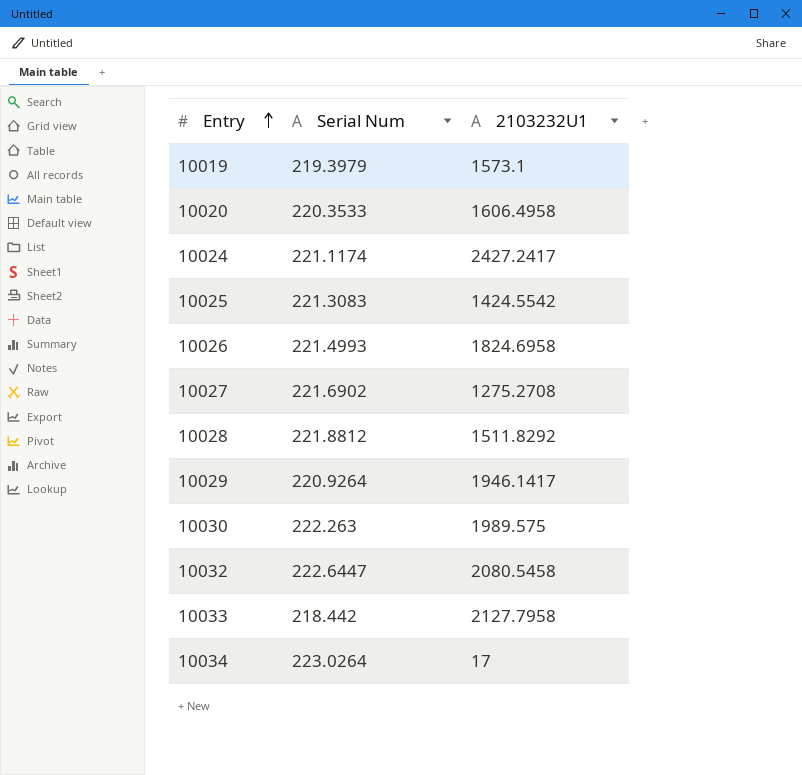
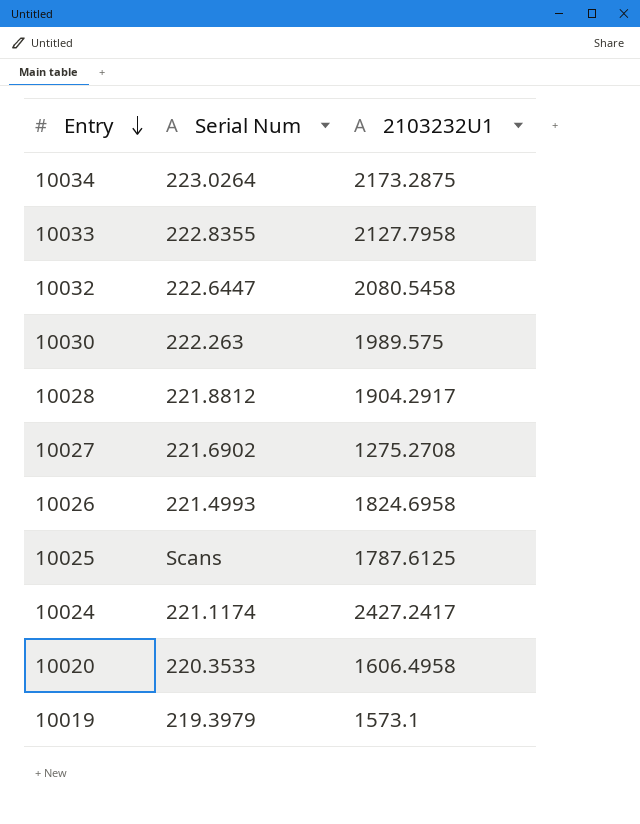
row order: Entry ascending -> Entry descending
row 10029: 220.9264 | 1946.1417 -> none
10034 | 2103232U1: 17 -> 2173.2875
10033 | Serial Num: 218.442 -> 222.8355
10028 | 2103232U1: 1511.8292 -> 1904.2917
10025 | Serial Num: 221.3083 -> Scans
10025 | 2103232U1: 1424.5542 -> 1787.6125

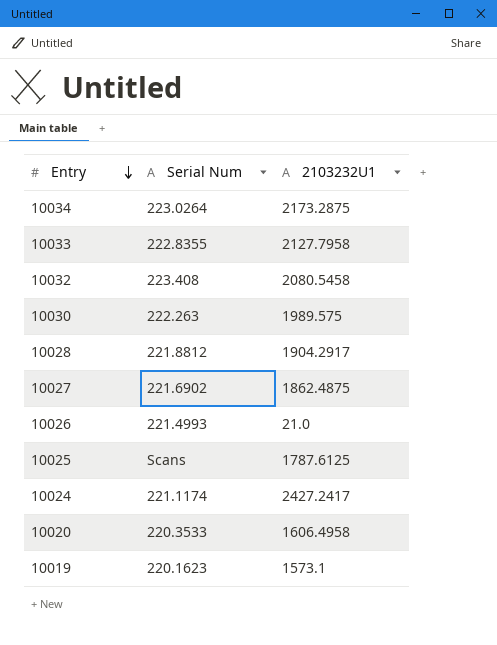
10032 | Serial Num: 222.6447 -> 223.408
10027 | 2103232U1: 1275.2708 -> 1862.4875
10026 | 2103232U1: 1824.6958 -> 21.0
10019 | Serial Num: 219.3979 -> 220.1623

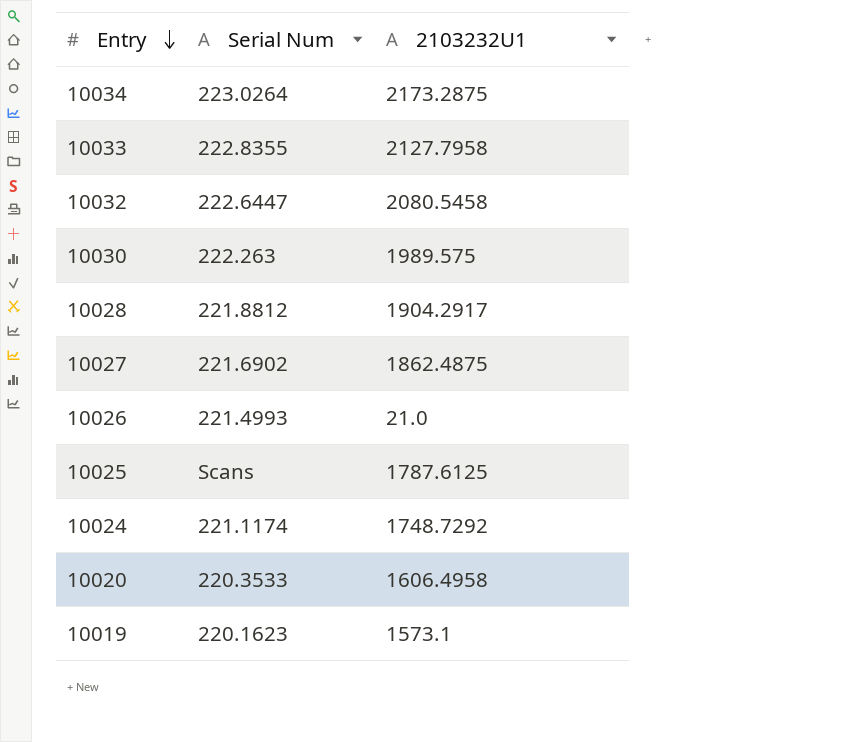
10032 | Serial Num: 223.408 -> 222.6447
10024 | 2103232U1: 2427.2417 -> 1748.7292

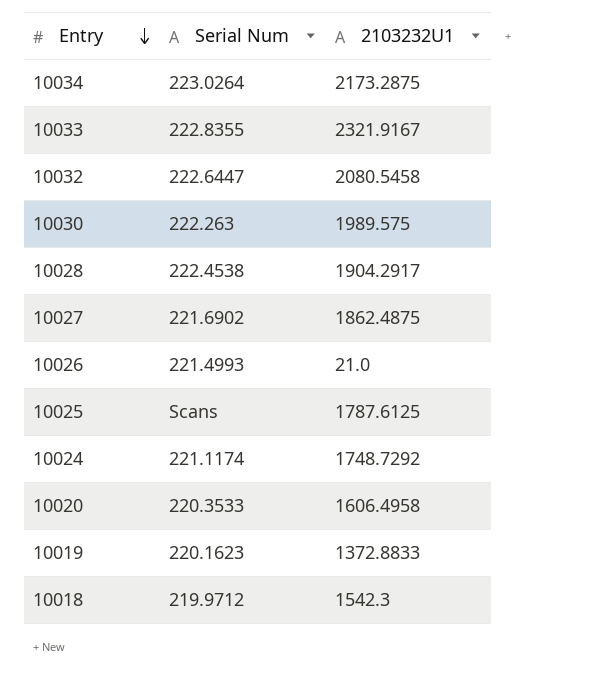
10033 | 2103232U1: 2127.7958 -> 2321.9167
10028 | Serial Num: 221.8812 -> 222.4538
10019 | 2103232U1: 1573.1 -> 1372.8833
row 10018: none -> 219.9712 | 1542.3

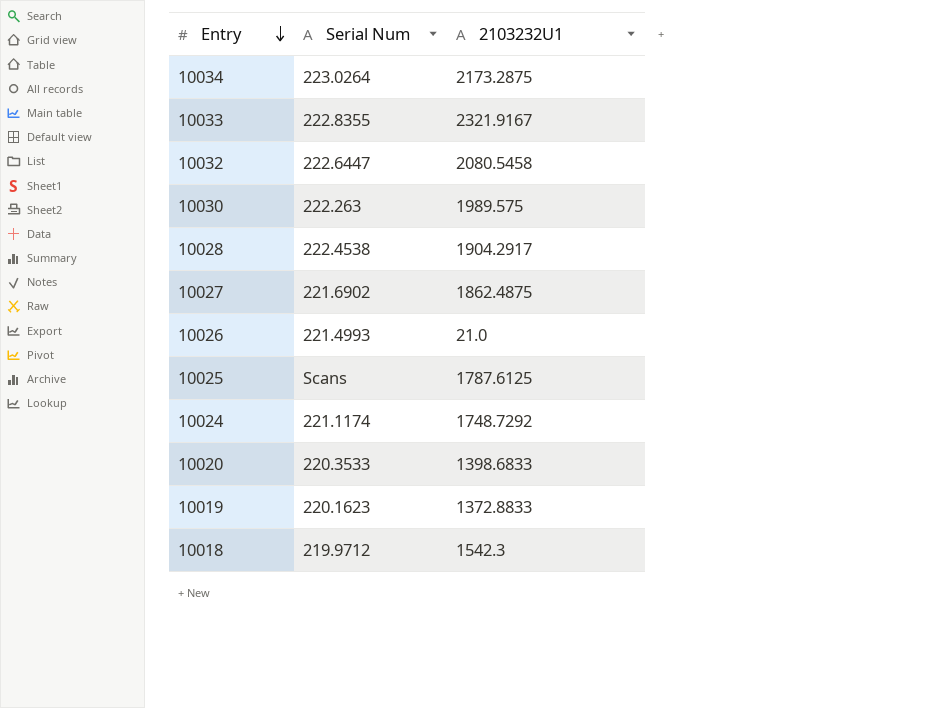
10020 | 2103232U1: 1606.4958 -> 1398.6833

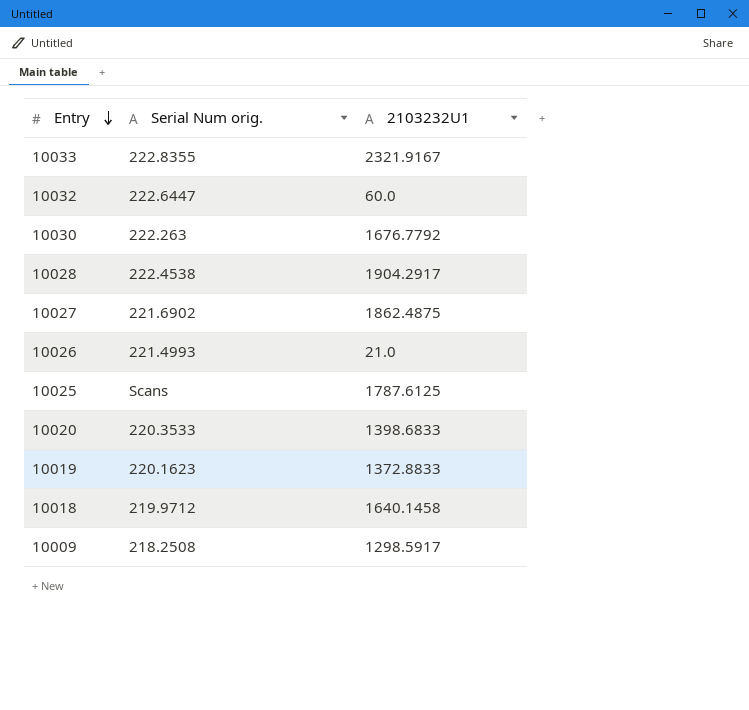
column name: Serial Num -> Serial Num orig.
row 10034: 223.0264 | 2173.2875 -> none
row 10024: 221.1174 | 1748.7292 -> none
10032 | 2103232U1: 2080.5458 -> 60.0
10030 | 2103232U1: 1989.575 -> 1676.7792
10018 | 2103232U1: 1542.3 -> 1640.1458
row 10009: none -> 218.2508 | 1298.5917

